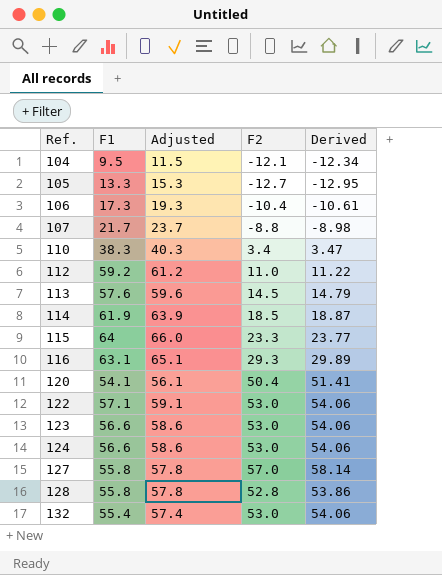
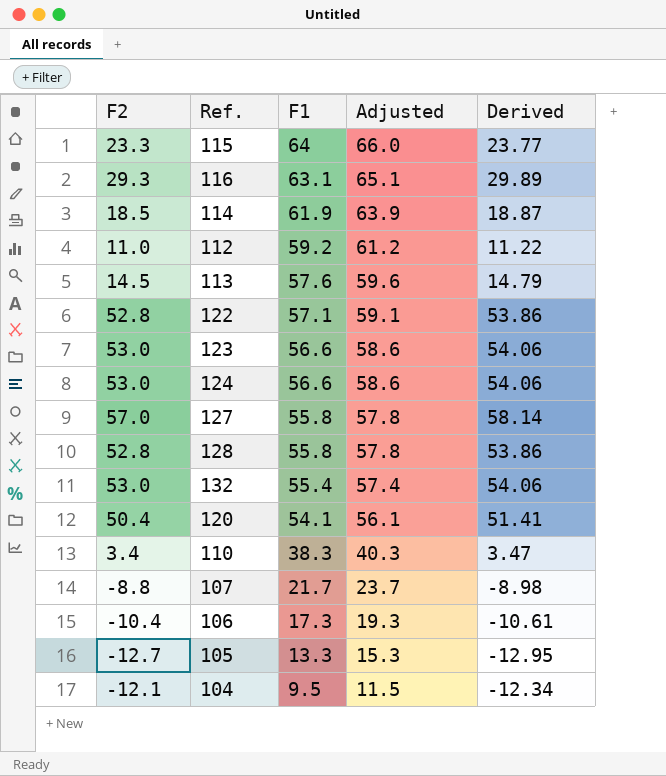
row order: Ref. ascending -> F1 descending
column F2 | position: 4 -> 1
122 | F2: 53.0 -> 52.8
122 | Derived: 54.06 -> 53.86

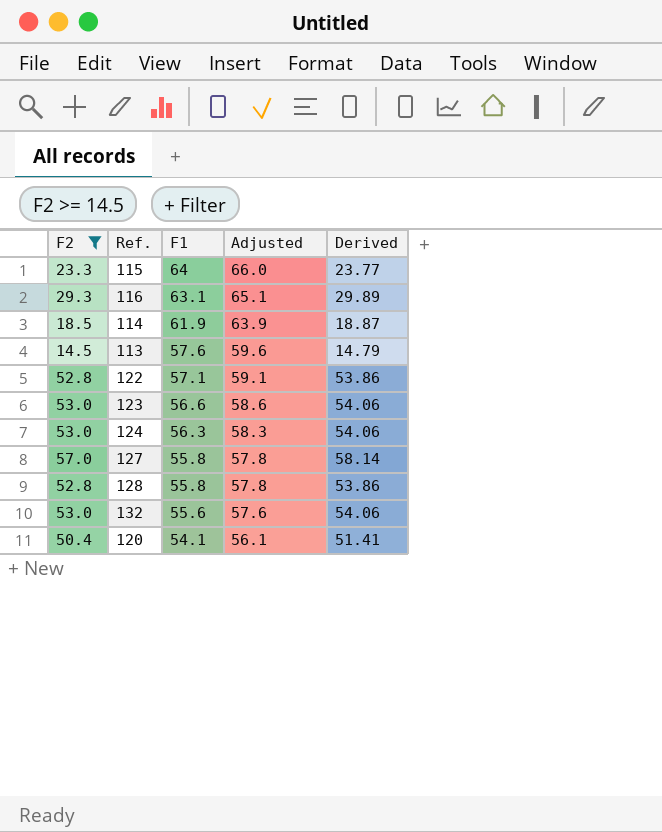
filter: none -> F2 >= 14.5
124 | F1: 56.6 -> 56.3
124 | Adjusted: 58.6 -> 58.3
132 | F1: 55.4 -> 55.6
132 | Adjusted: 57.4 -> 57.6

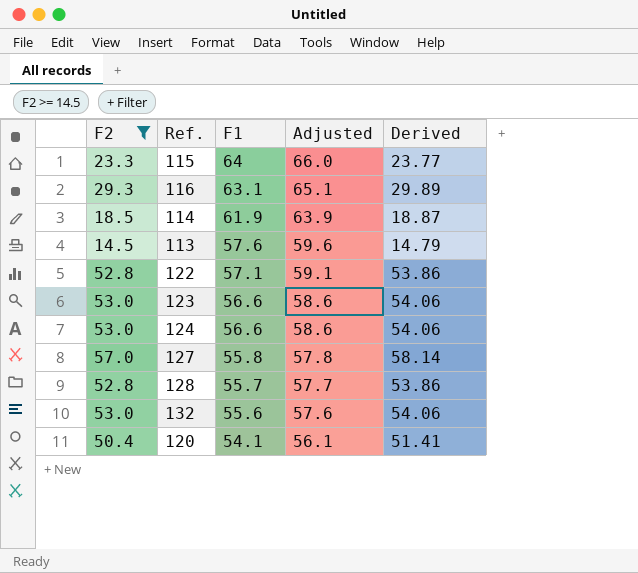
124 | F1: 56.3 -> 56.6
124 | Adjusted: 58.3 -> 58.6
128 | F1: 55.8 -> 55.7
128 | Adjusted: 57.8 -> 57.7

